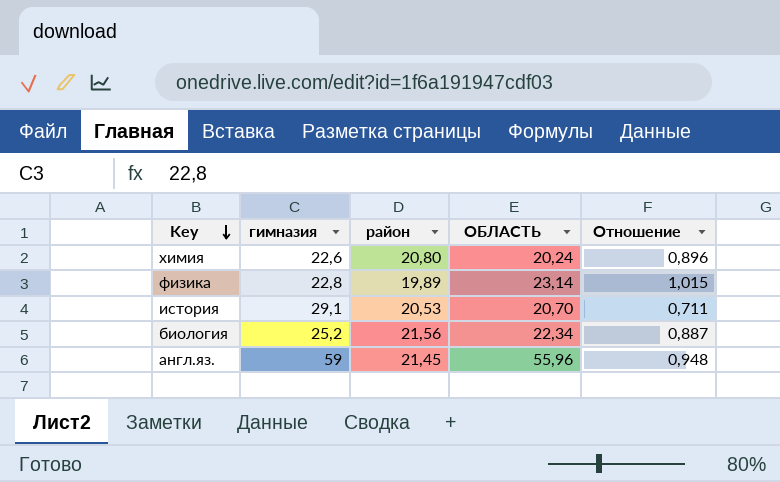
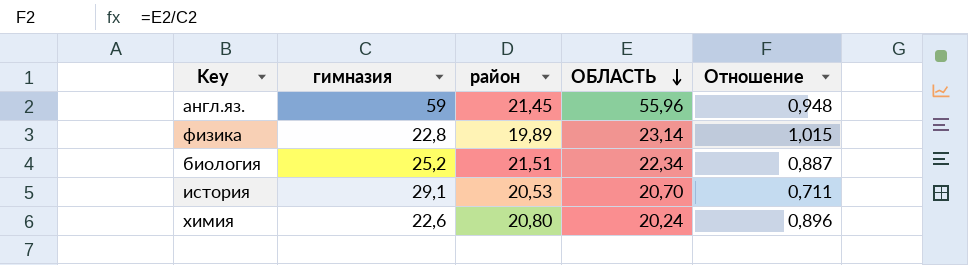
row order: Key descending -> ОБЛАСТЬ descending
биология | район: 21,56 -> 21,51

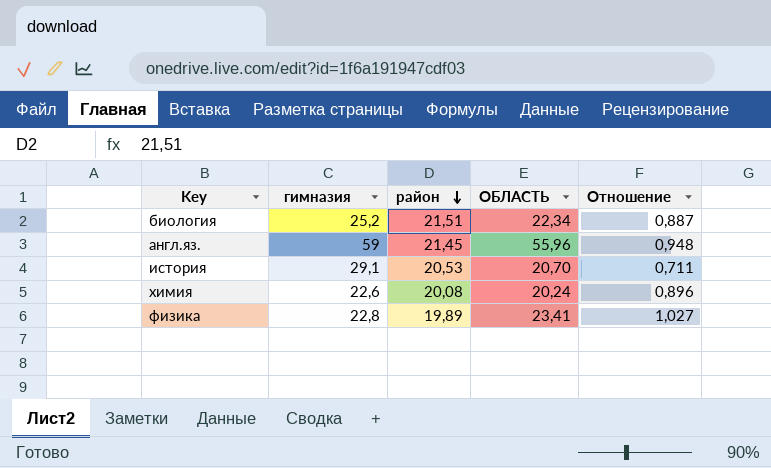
row order: ОБЛАСТЬ descending -> район descending
химия | район: 20,80 -> 20,08
физика | ОБЛАСТЬ: 23,14 -> 23,41
физика | Отношение: 1,015 -> 1,027

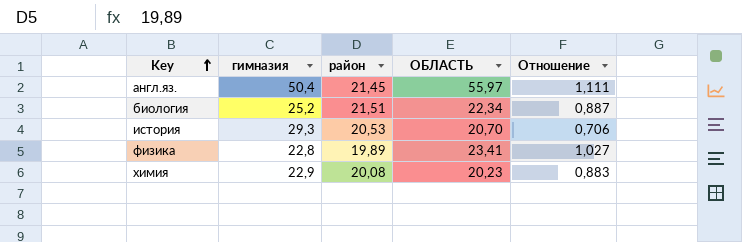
row order: район descending -> Key ascending
англ.яз. | гимназия: 59 -> 50,4
англ.яз. | ОБЛАСТЬ: 55,96 -> 55,97
англ.яз. | Отношение: 0,948 -> 1,111
история | гимназия: 29,1 -> 29,3
история | Отношение: 0,711 -> 0,706
химия | гимназия: 22,6 -> 22,9
химия | ОБЛАСТЬ: 20,24 -> 20,23
химия | Отношение: 0,896 -> 0,883

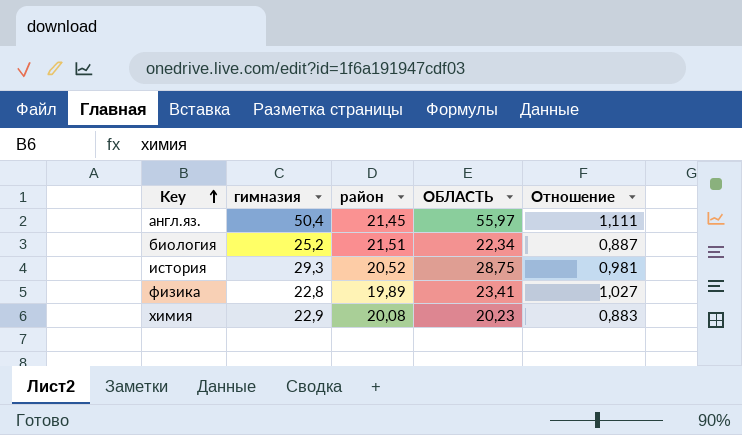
история | район: 20,53 -> 20,52
история | ОБЛАСТЬ: 20,70 -> 28,75
история | Отношение: 0,706 -> 0,981

